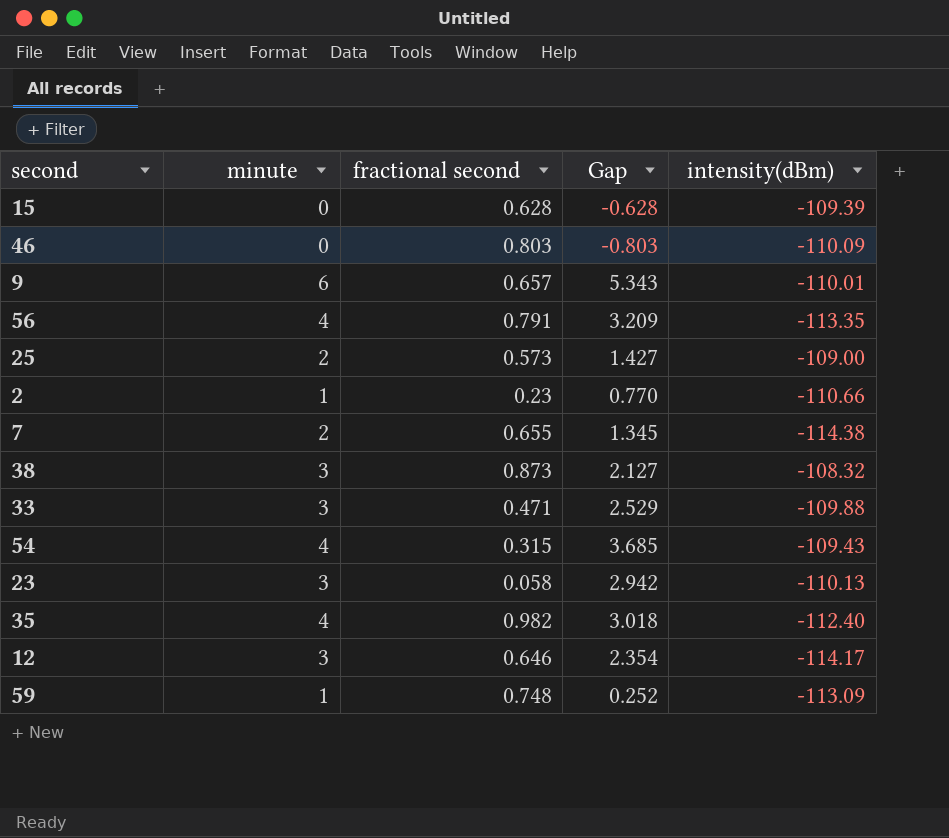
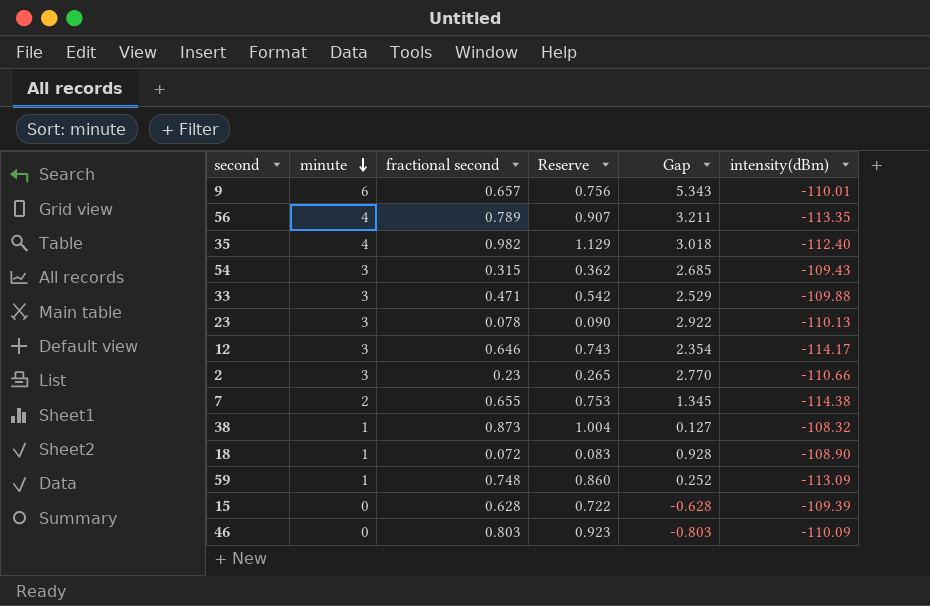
row order: none -> minute descending
column Reserve | formula: none -> [fractional second] * 1.15
row 25: 2 | 0.573 | 1.427 | -109.00 -> none
56 | fractional second: 0.791 -> 0.789
56 | Gap: 3.209 -> 3.211
54 | minute: 4 -> 3
54 | Gap: 3.685 -> 2.685
23 | fractional second: 0.058 -> 0.078
23 | Gap: 2.942 -> 2.922
2 | minute: 1 -> 3
2 | Gap: 0.770 -> 2.770
38 | minute: 3 -> 1
38 | Gap: 2.127 -> 0.127
row 18: none -> 1 | 0.072 | 0.083 | 0.928 | -108.90

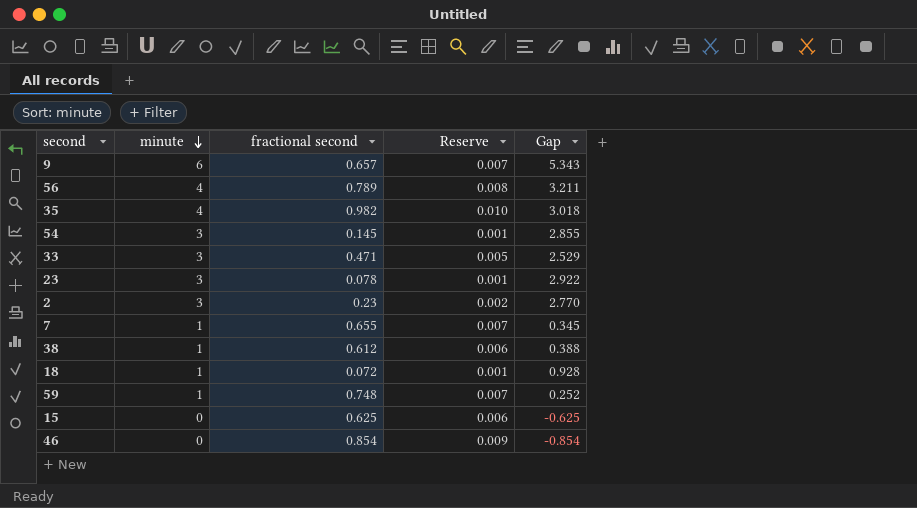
column intensity(dBm) | position: 6 -> none
column Reserve | formula: [fractional second] * 1.15 -> [fractional second] * 0.01
row 12: 3 | 0.646 | 0.743 | 2.354 | -114.17 -> none
54 | fractional second: 0.315 -> 0.145
54 | Gap: 2.685 -> 2.855
7 | minute: 2 -> 1
7 | Gap: 1.345 -> 0.345
38 | fractional second: 0.873 -> 0.612
38 | Gap: 0.127 -> 0.388
15 | fractional second: 0.628 -> 0.625
15 | Gap: -0.628 -> -0.625
46 | fractional second: 0.803 -> 0.854
46 | Gap: -0.803 -> -0.854

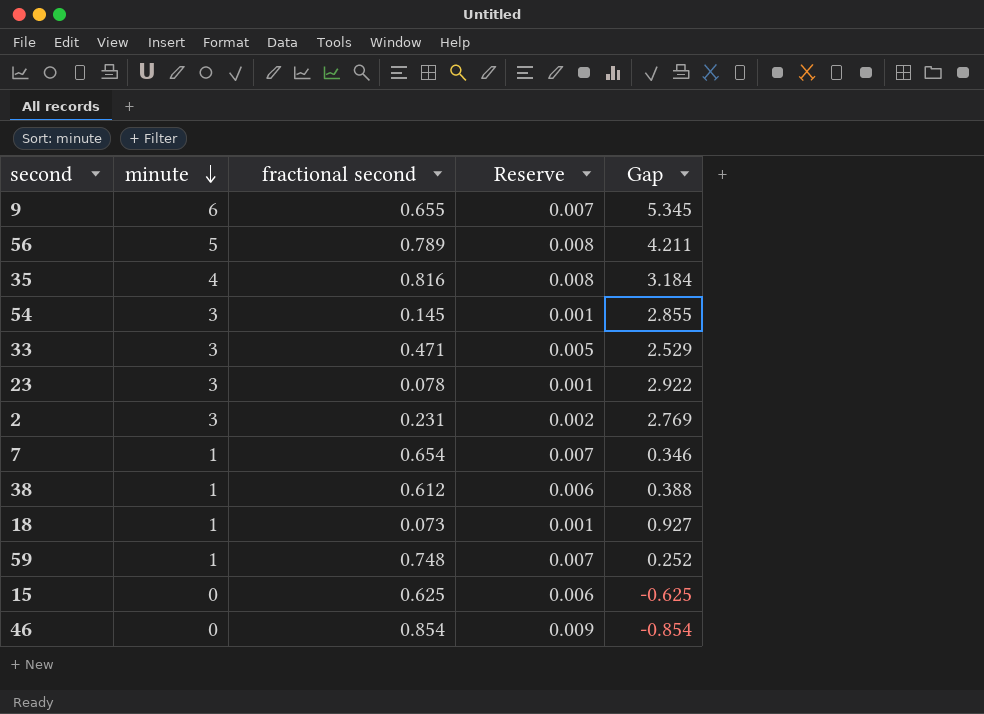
9 | fractional second: 0.657 -> 0.655
9 | Gap: 5.343 -> 5.345
56 | minute: 4 -> 5
56 | Gap: 3.211 -> 4.211
35 | fractional second: 0.982 -> 0.816
35 | Reserve: 0.010 -> 0.008
35 | Gap: 3.018 -> 3.184
2 | fractional second: 0.23 -> 0.231
2 | Gap: 2.770 -> 2.769
7 | fractional second: 0.655 -> 0.654
7 | Gap: 0.345 -> 0.346
18 | fractional second: 0.072 -> 0.073
18 | Gap: 0.928 -> 0.927

